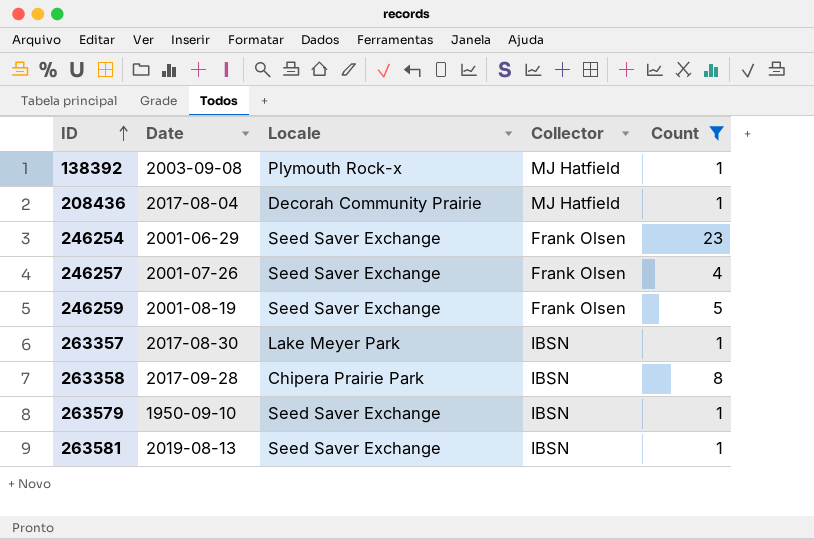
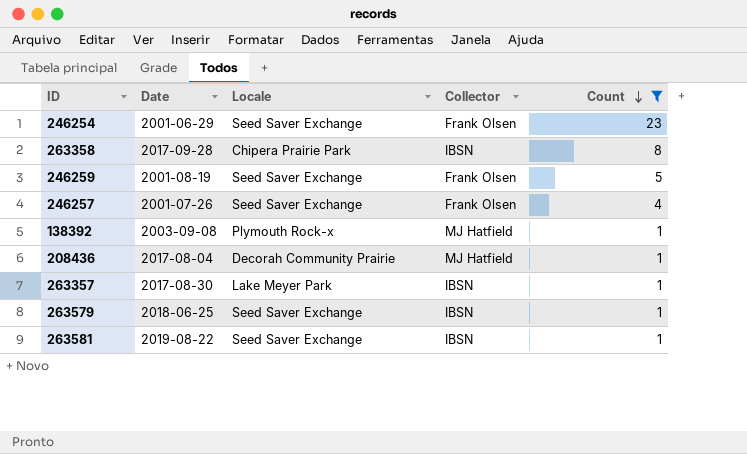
row order: ID ascending -> Count descending
263579 | Date: 1950-09-10 -> 2018-06-25
263581 | Date: 2019-08-13 -> 2019-08-22

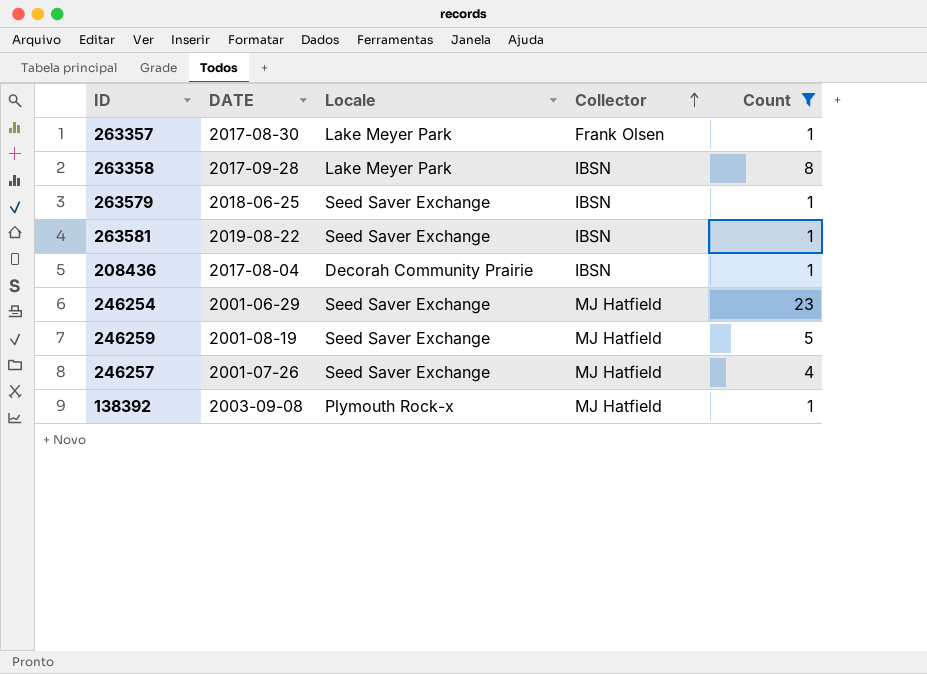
row order: Count descending -> Collector ascending
column name: Date -> DATE
263357 | Collector: IBSN -> Frank Olsen
263358 | Locale: Chipera Prairie Park -> Lake Meyer Park
208436 | Collector: MJ Hatfield -> IBSN
246254 | Collector: Frank Olsen -> MJ Hatfield
246259 | Collector: Frank Olsen -> MJ Hatfield
246257 | Collector: Frank Olsen -> MJ Hatfield

